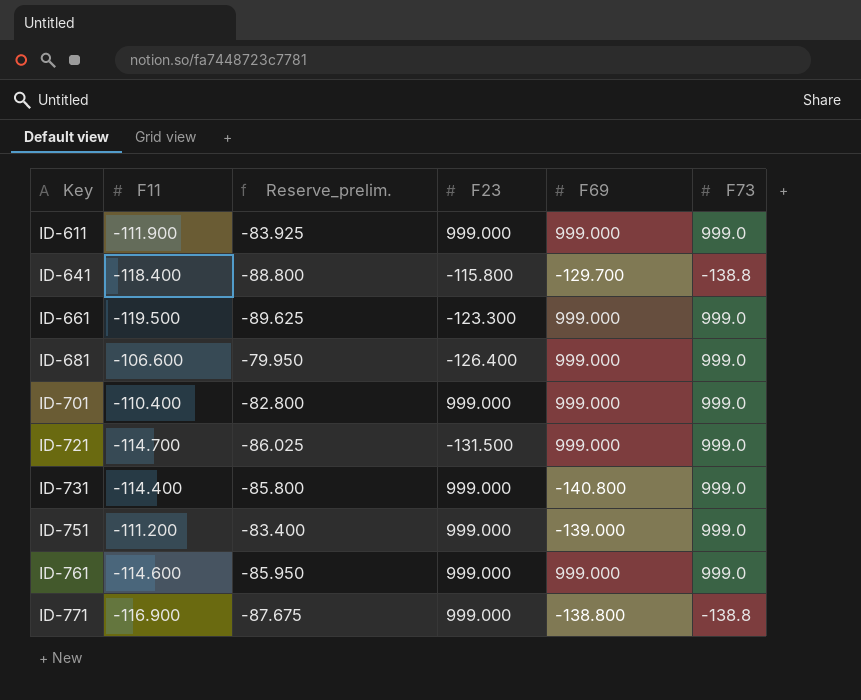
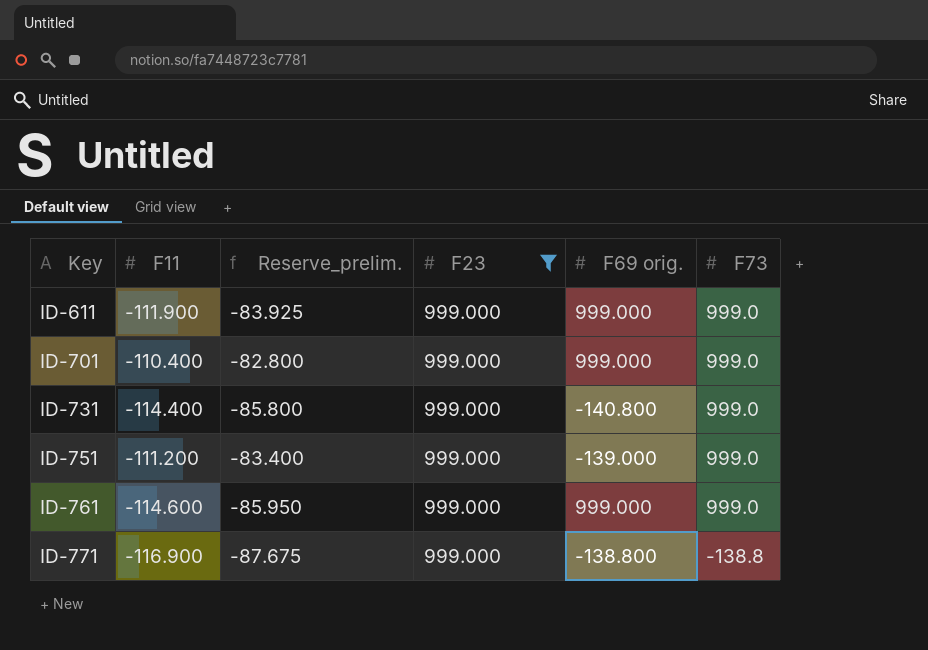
filter: none -> F23 = 999.000
column name: F69 -> F69 orig.

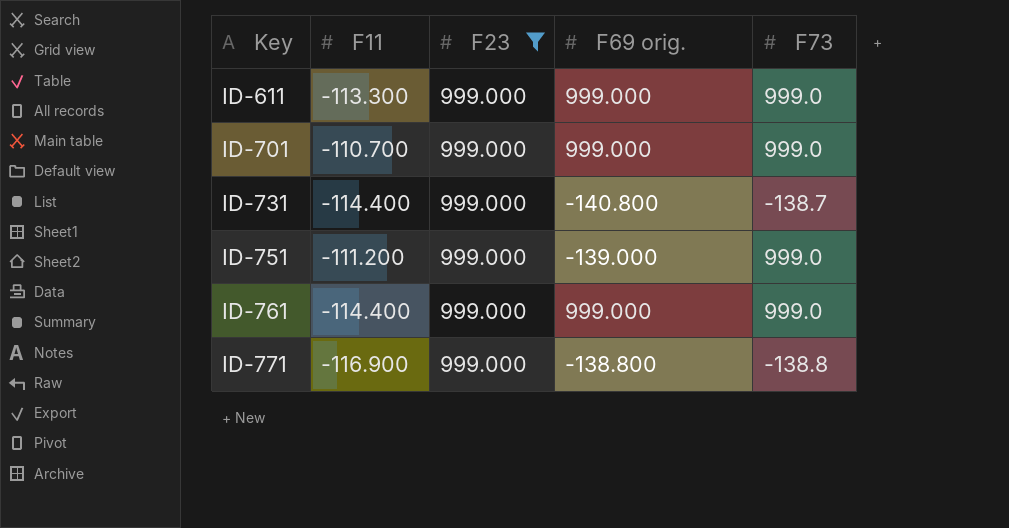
column Reserve_prelim. | formula: [F11] * 0.75 -> none
ID-611 | F11: -111.900 -> -113.300
ID-701 | F11: -110.400 -> -110.700
ID-731 | F73: 999.0 -> -138.7
ID-761 | F11: -114.600 -> -114.400

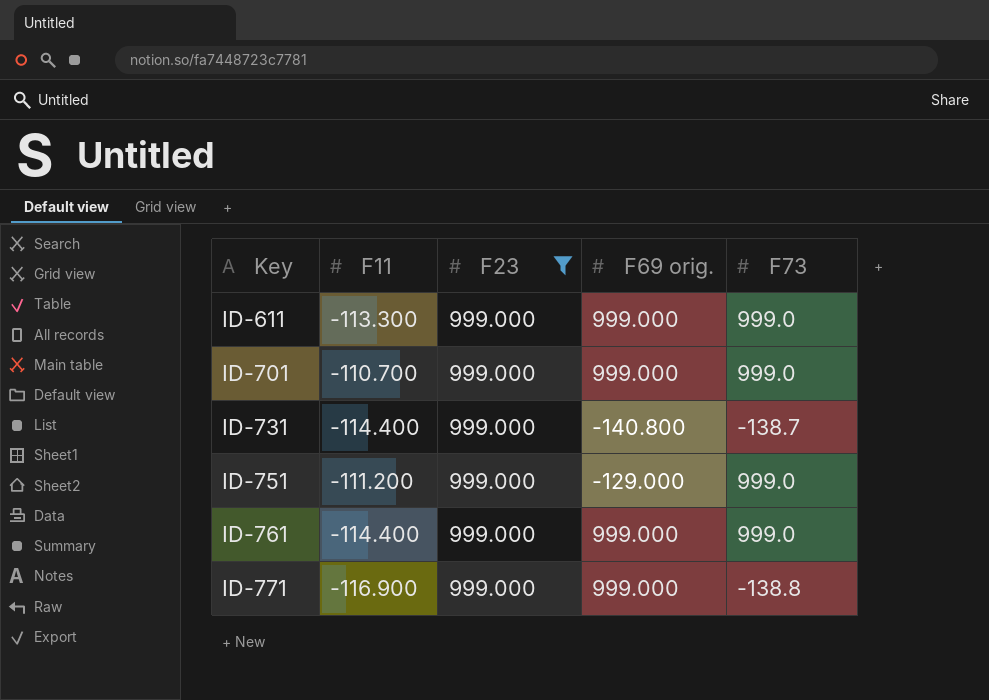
ID-751 | F69 orig.: -139.000 -> -129.000
ID-771 | F69 orig.: -138.800 -> 999.000

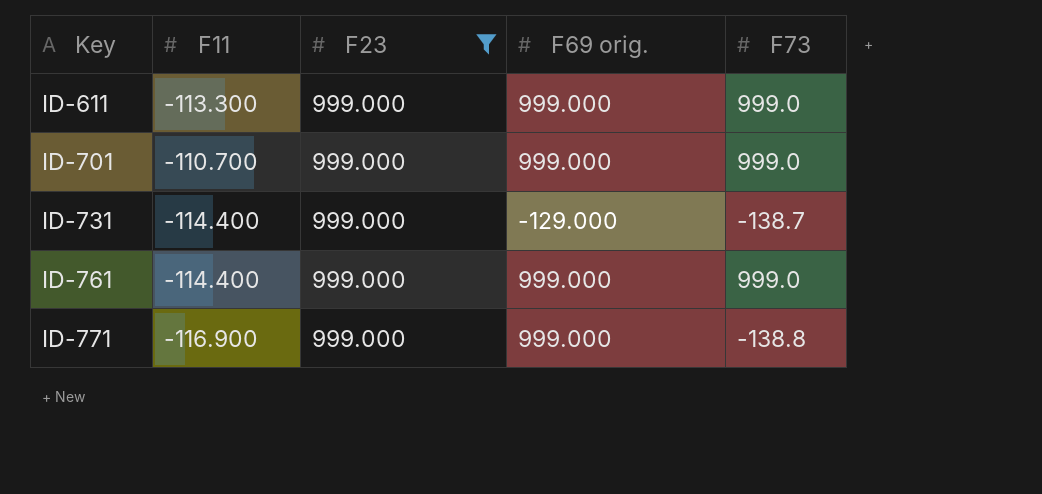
row ID-751: -111.200 | 999.000 | -129.000 | 999.0 -> none
ID-731 | F69 orig.: -140.800 -> -129.000

